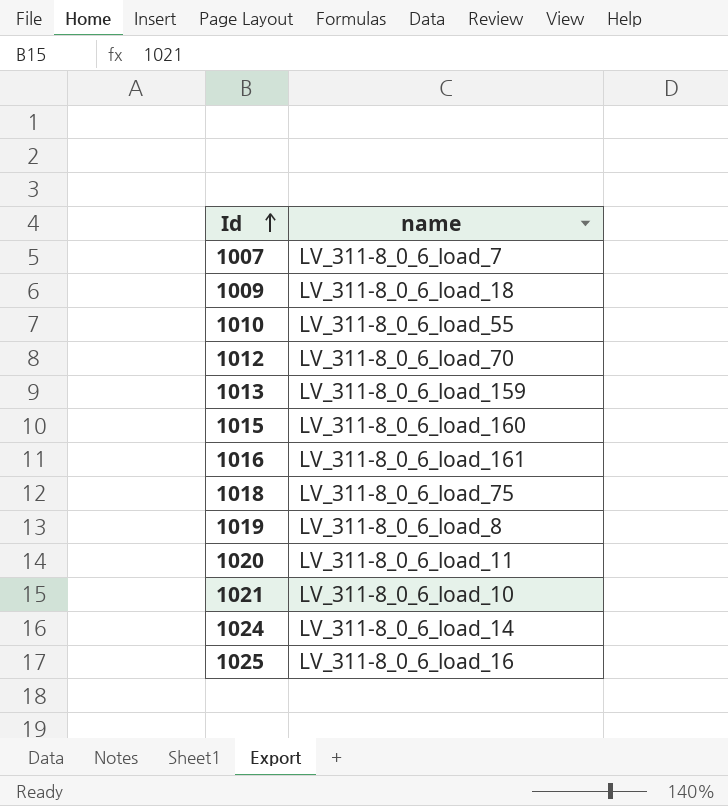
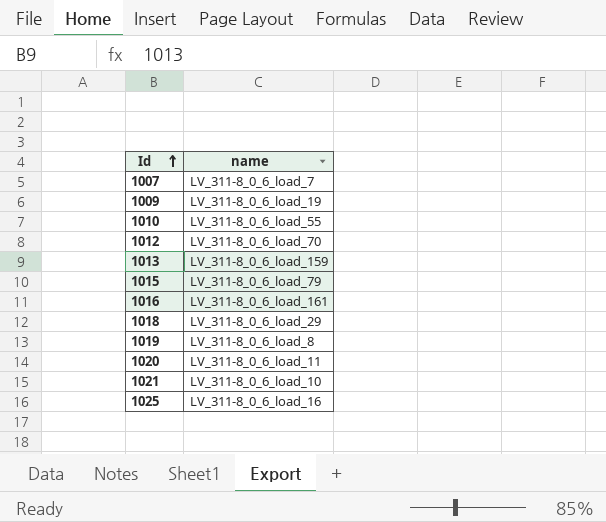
row 1024: LV_311-8_0_6_load_14 -> none
1009 | name: LV_311-8_0_6_load_18 -> LV_311-8_0_6_load_19
1015 | name: LV_311-8_0_6_load_160 -> LV_311-8_0_6_load_79
1018 | name: LV_311-8_0_6_load_75 -> LV_311-8_0_6_load_29

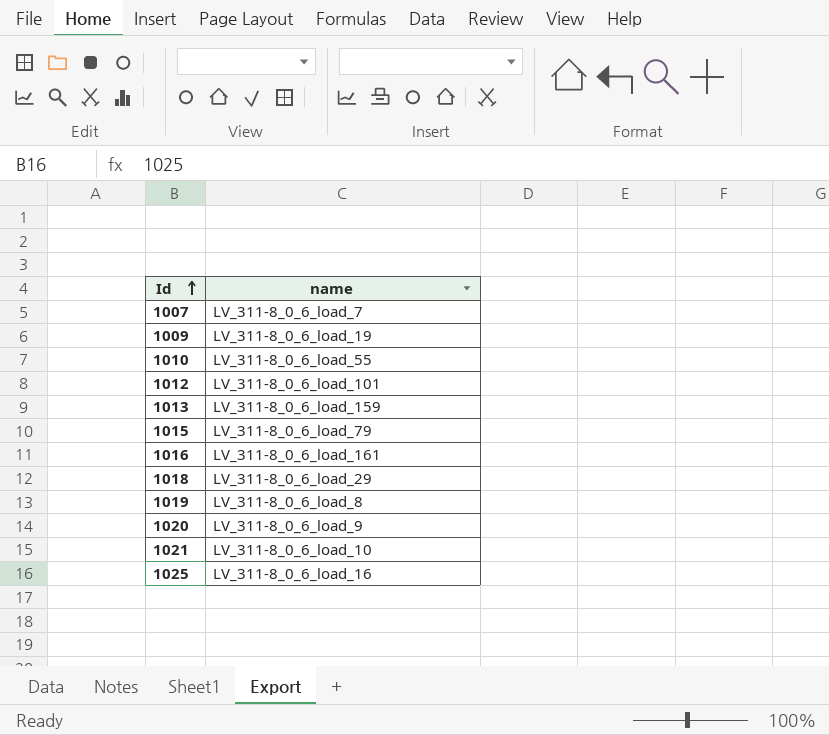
1012 | name: LV_311-8_0_6_load_70 -> LV_311-8_0_6_load_101
1020 | name: LV_311-8_0_6_load_11 -> LV_311-8_0_6_load_9

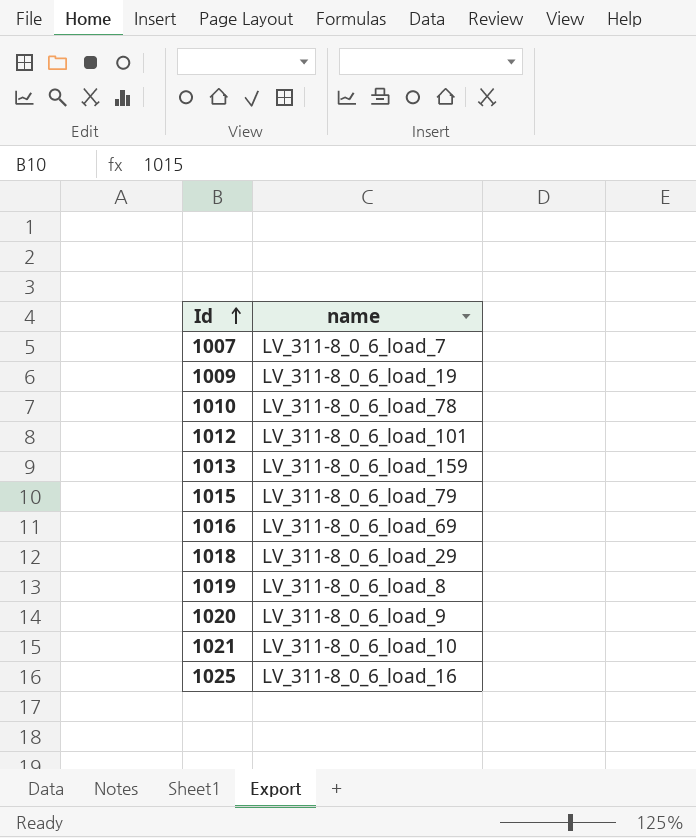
1010 | name: LV_311-8_0_6_load_55 -> LV_311-8_0_6_load_78
1016 | name: LV_311-8_0_6_load_161 -> LV_311-8_0_6_load_69

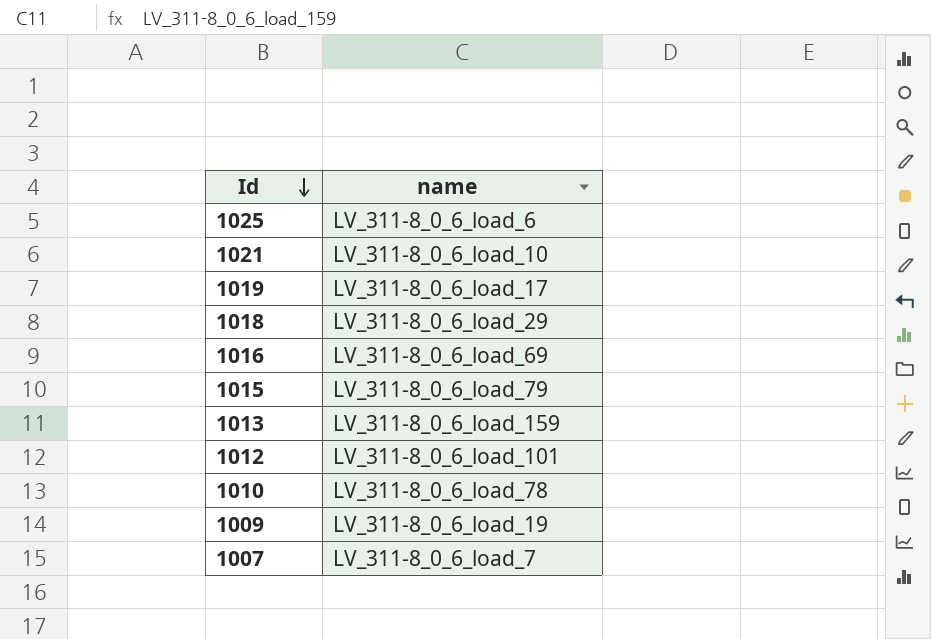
row order: Id ascending -> Id descending
row 1020: LV_311-8_0_6_load_9 -> none
1025 | name: LV_311-8_0_6_load_16 -> LV_311-8_0_6_load_6
1019 | name: LV_311-8_0_6_load_8 -> LV_311-8_0_6_load_17

